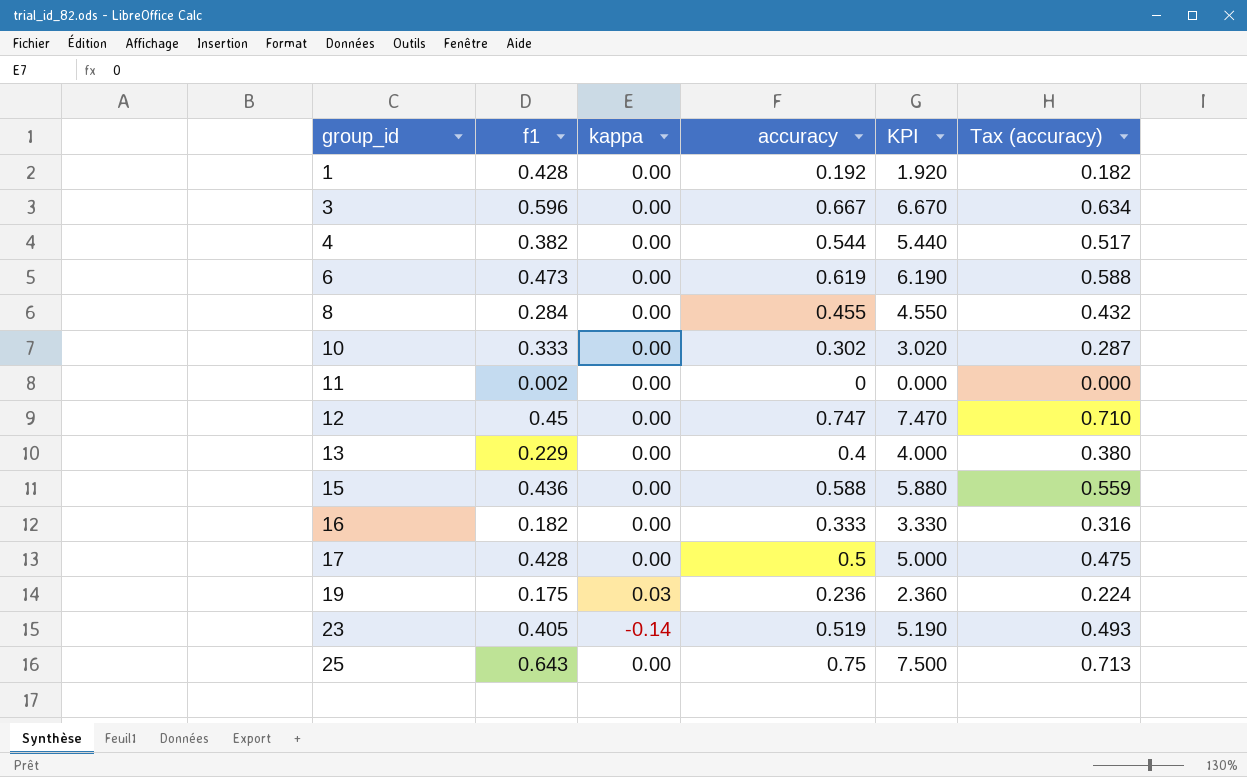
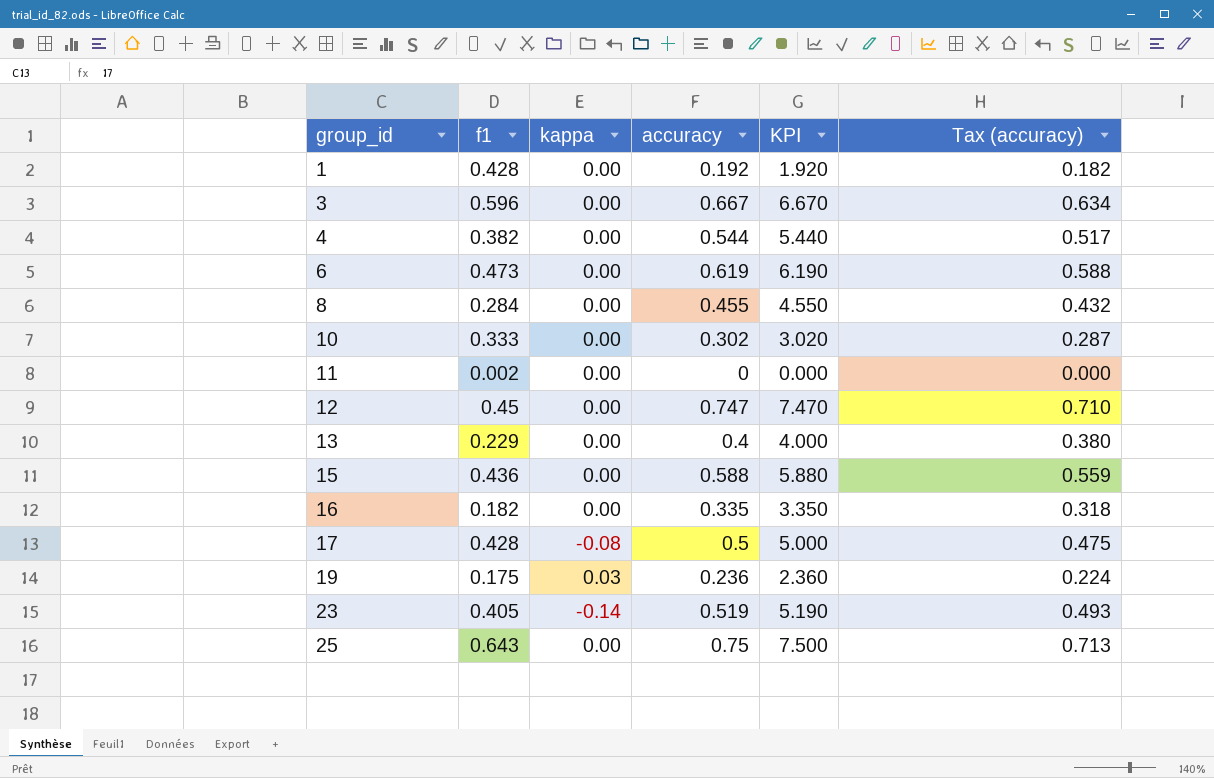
16 | accuracy: 0.333 -> 0.335
16 | KPI: 3.330 -> 3.350
16 | Tax (accuracy): 0.316 -> 0.318
17 | kappa: 0.00 -> -0.08

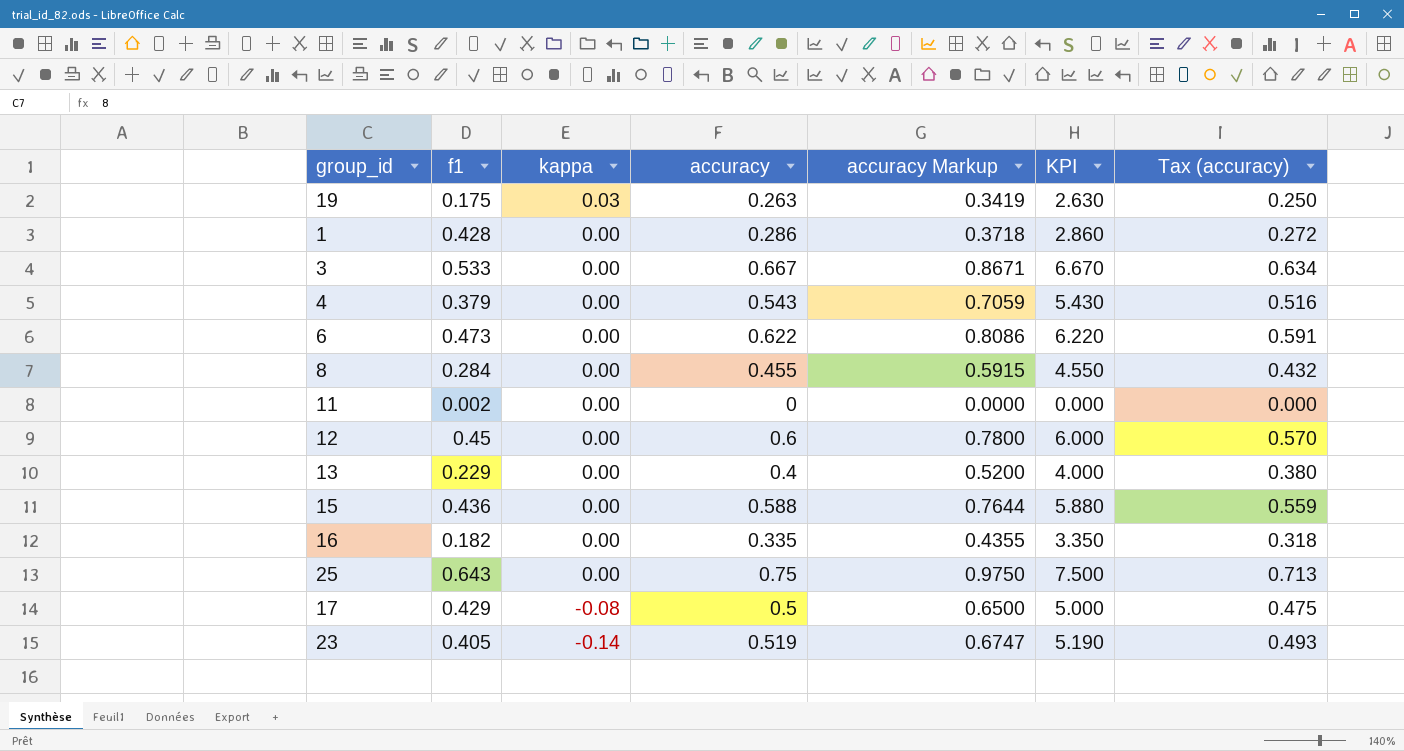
row order: group_id ascending -> kappa descending
column accuracy Markup | formula: none -> [accuracy] * 1.3
row 10: 0.333 | 0.00 | 0.302 | 3.020 | 0.287 -> none
19 | accuracy: 0.236 -> 0.263
19 | KPI: 2.360 -> 2.630
19 | Tax (accuracy): 0.224 -> 0.250
1 | accuracy: 0.192 -> 0.286
1 | KPI: 1.920 -> 2.860
1 | Tax (accuracy): 0.182 -> 0.272
3 | f1: 0.596 -> 0.533
4 | f1: 0.382 -> 0.379
4 | accuracy: 0.544 -> 0.543
4 | KPI: 5.440 -> 5.430
4 | Tax (accuracy): 0.517 -> 0.516
6 | accuracy: 0.619 -> 0.622
6 | KPI: 6.190 -> 6.220
6 | Tax (accuracy): 0.588 -> 0.591
12 | accuracy: 0.747 -> 0.6
12 | KPI: 7.470 -> 6.000
12 | Tax (accuracy): 0.710 -> 0.570
17 | f1: 0.428 -> 0.429

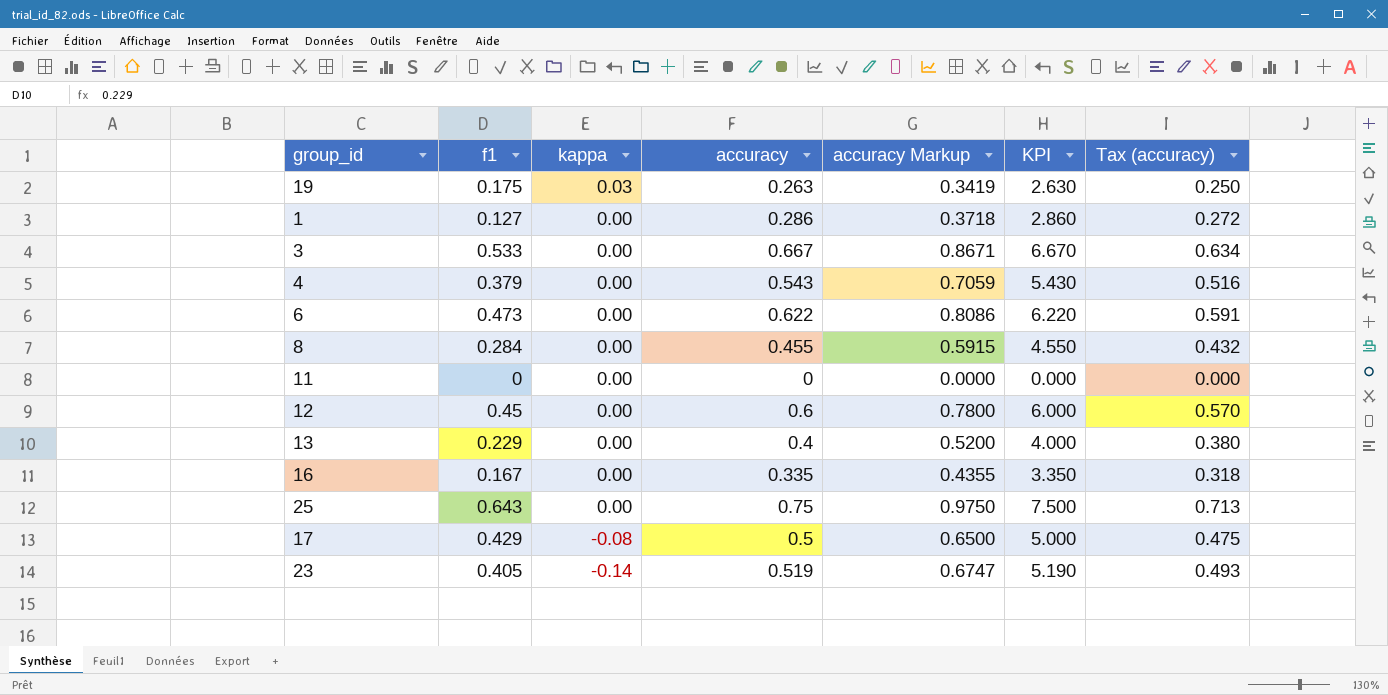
row 15: 0.436 | 0.00 | 0.588 | 0.7644 | 5.880 | 0.559 -> none
1 | f1: 0.428 -> 0.127
11 | f1: 0.002 -> 0
16 | f1: 0.182 -> 0.167

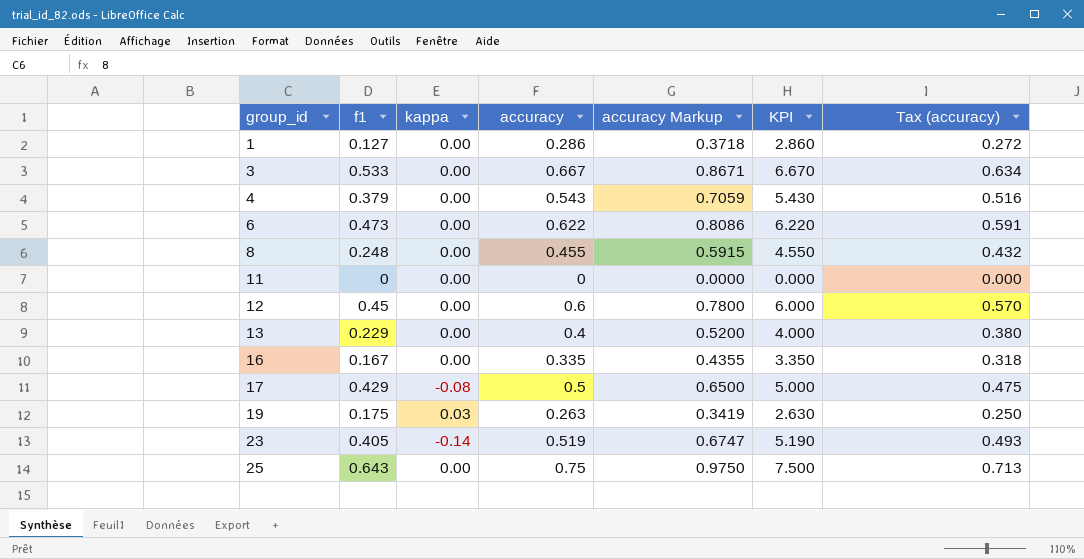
row order: kappa descending -> group_id ascending
8 | f1: 0.284 -> 0.248

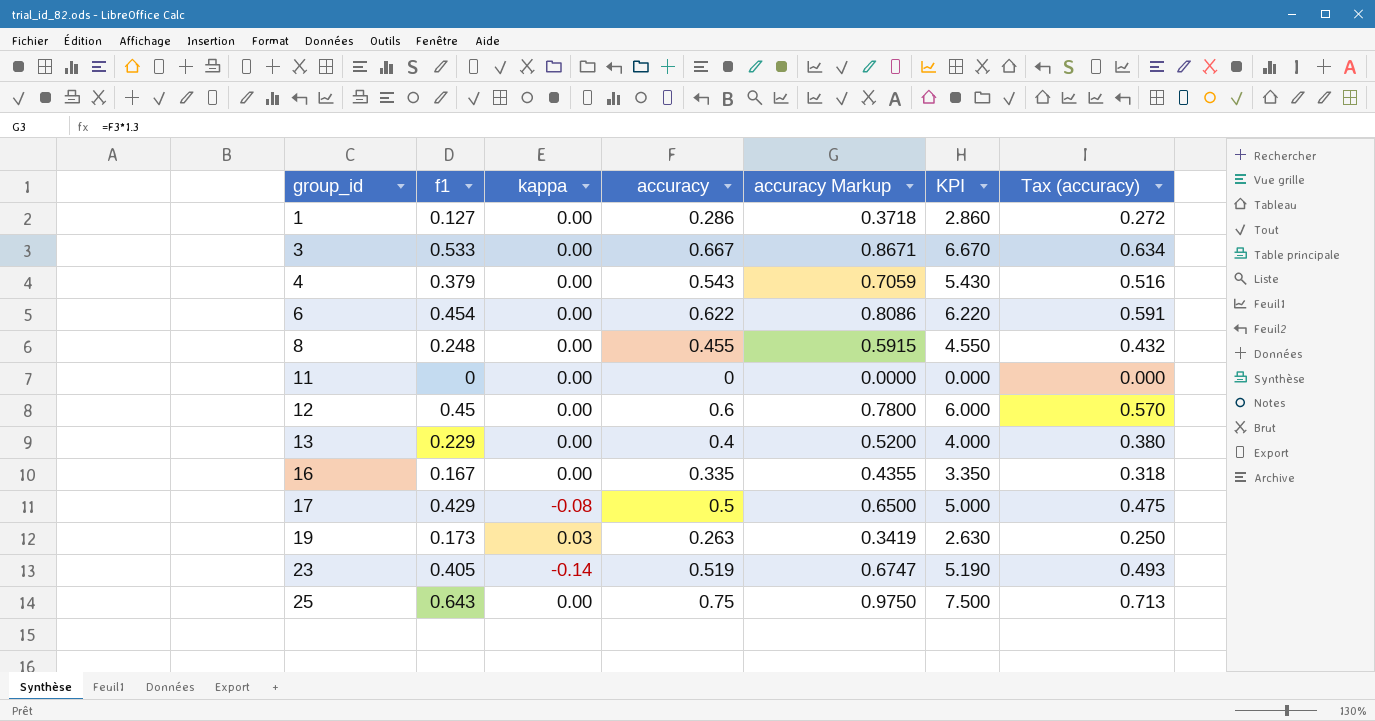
6 | f1: 0.473 -> 0.454
19 | f1: 0.175 -> 0.173

